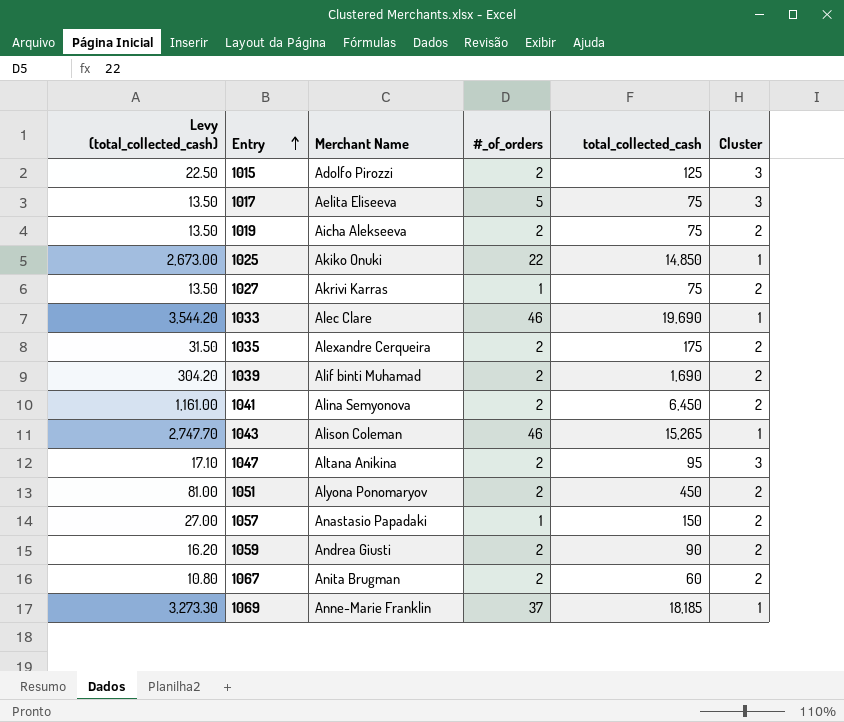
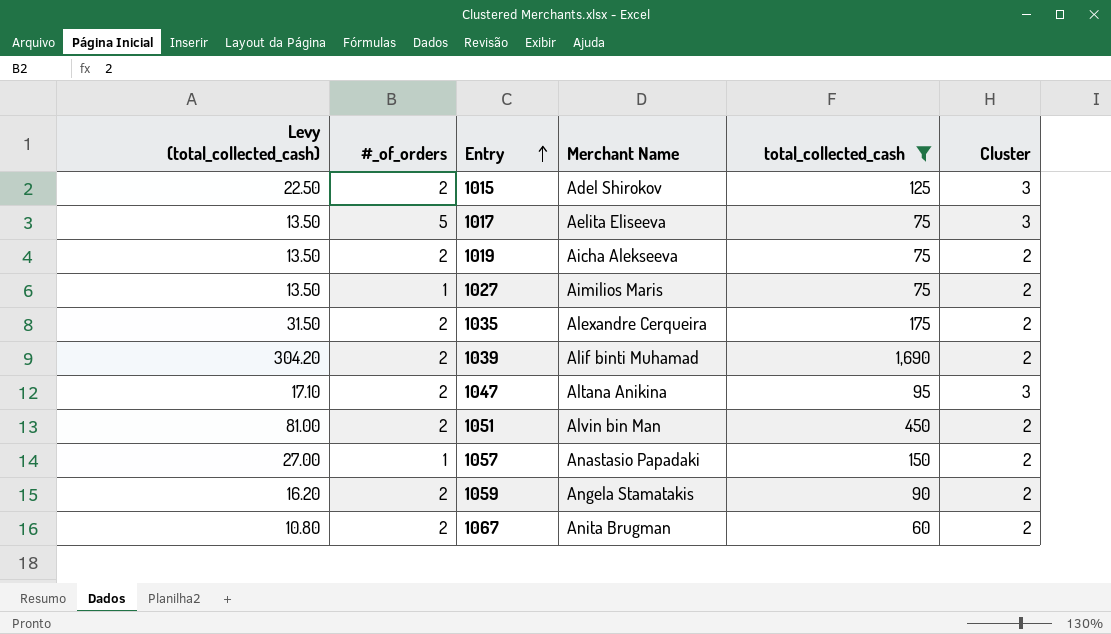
filter: none -> total_collected_cash <= 1,690
column #_of_orders | position: 4 -> 2
1015 | Merchant Name: Adolfo Pirozzi -> Adel Shirokov
1027 | Merchant Name: Akrivi Karras -> Aimilios Maris
1051 | Merchant Name: Alyona Ponomaryov -> Alvin bin Man
1059 | Merchant Name: Andrea Giusti -> Angela Stamatakis

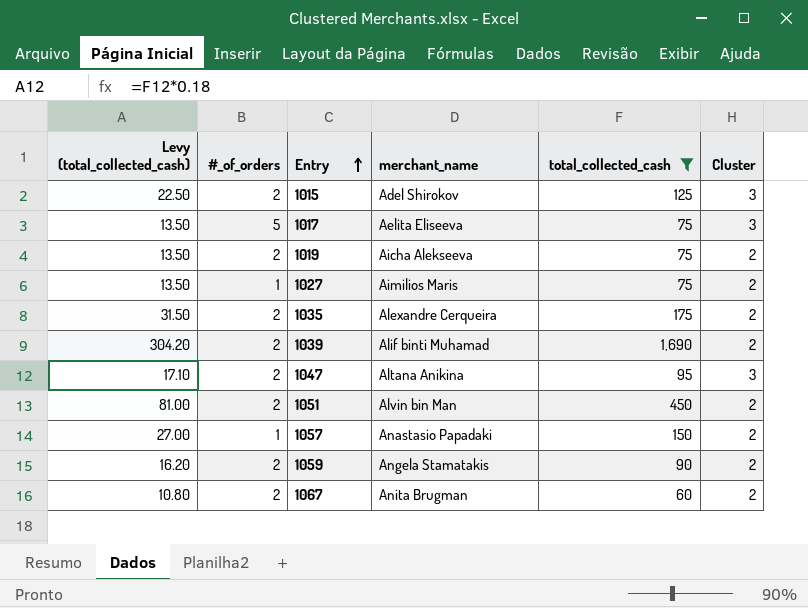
column name: Merchant Name -> merchant_name

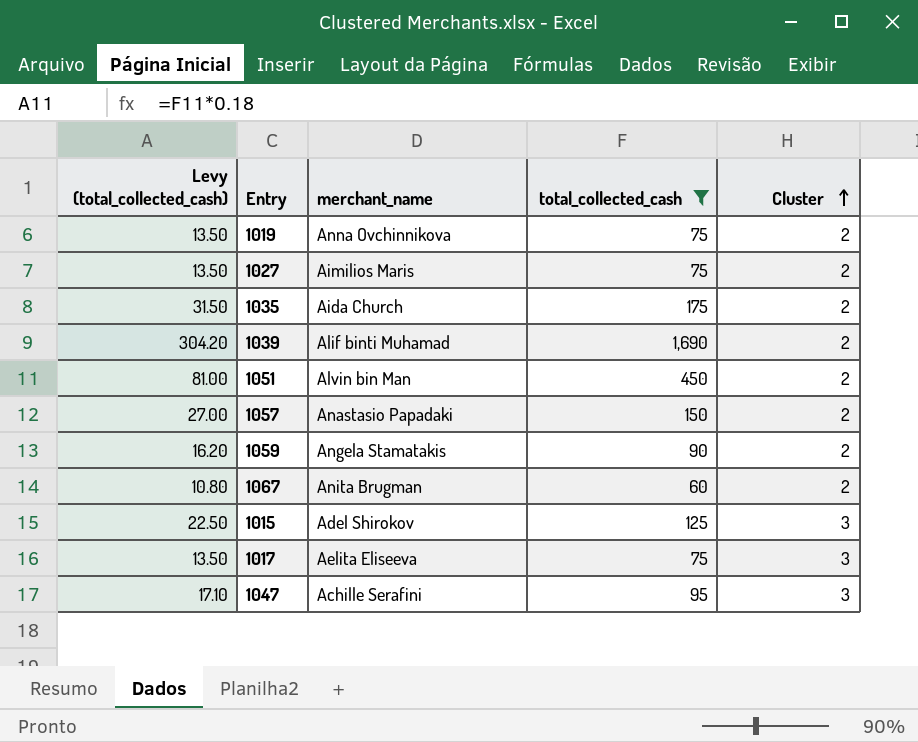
row order: Entry ascending -> Cluster ascending
column #_of_orders | position: 2 -> none
1019 | merchant_name: Aicha Alekseeva -> Anna Ovchinnikova
1035 | merchant_name: Alexandre Cerqueira -> Aida Church
1047 | merchant_name: Altana Anikina -> Achille Serafini

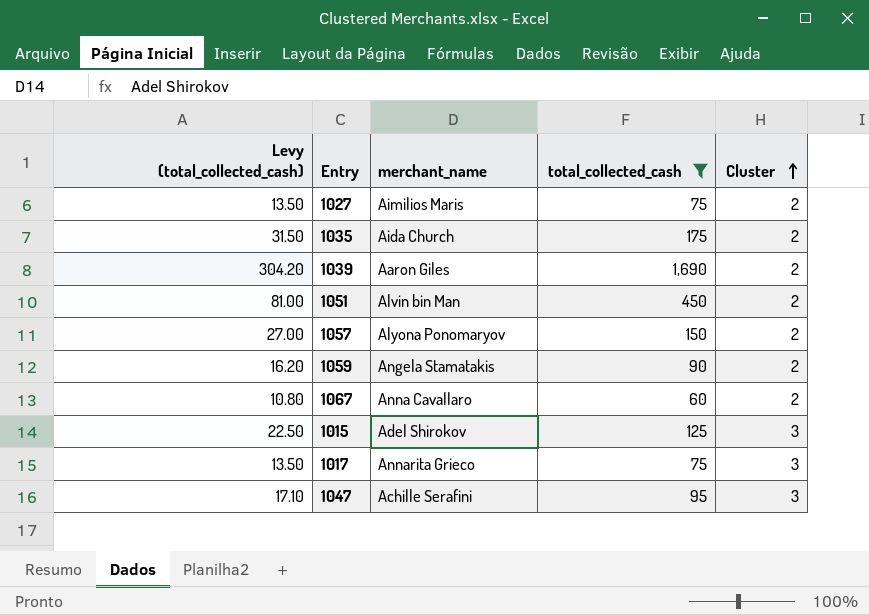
row 1019: 13.50 | Anna Ovchinnikova | 75 | 2 -> none
1039 | merchant_name: Alif binti Muhamad -> Aaron Giles
1057 | merchant_name: Anastasio Papadaki -> Alyona Ponomaryov
1067 | merchant_name: Anita Brugman -> Anna Cavallaro
1017 | merchant_name: Aelita Eliseeva -> Annarita Grieco

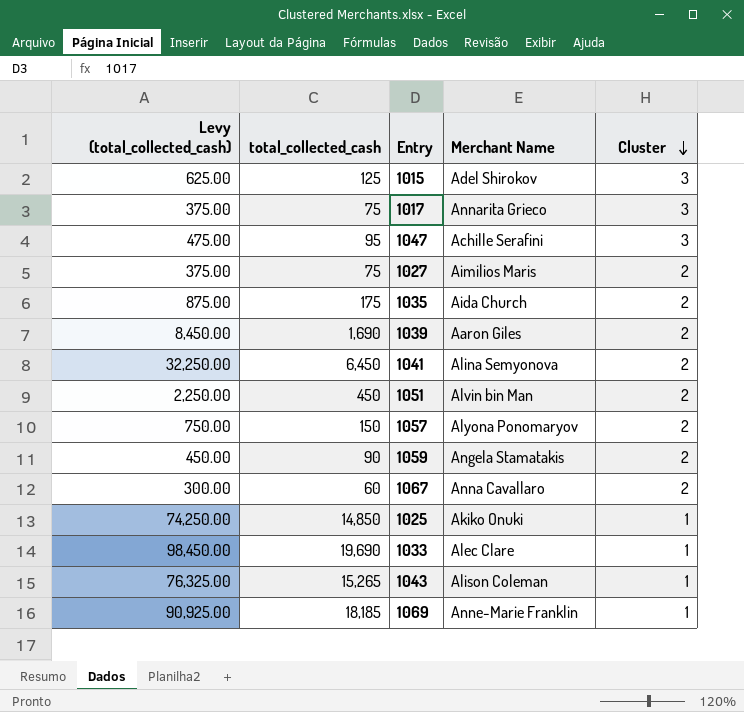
filter: total_collected_cash <= 1,690 -> none
row order: Cluster ascending -> Cluster descending
column Levy (total_collected_cash) | formula: [total_collected_cash] * 0.18 -> [total_collected_cash] * 5
column total_collected_cash | position: 4 -> 2
column name: merchant_name -> Merchant Name

